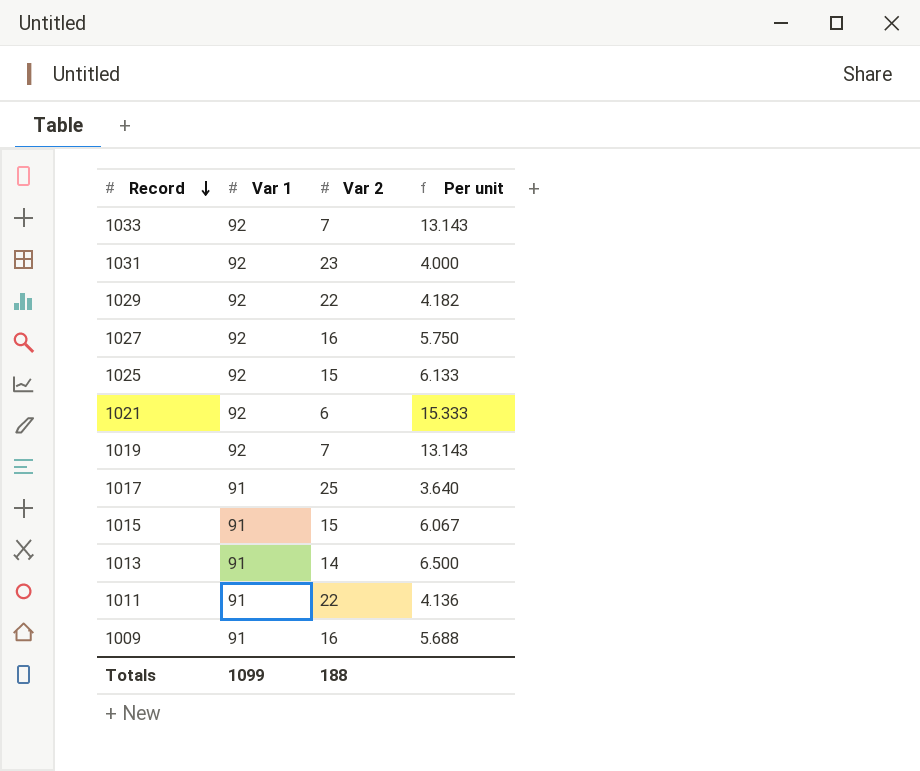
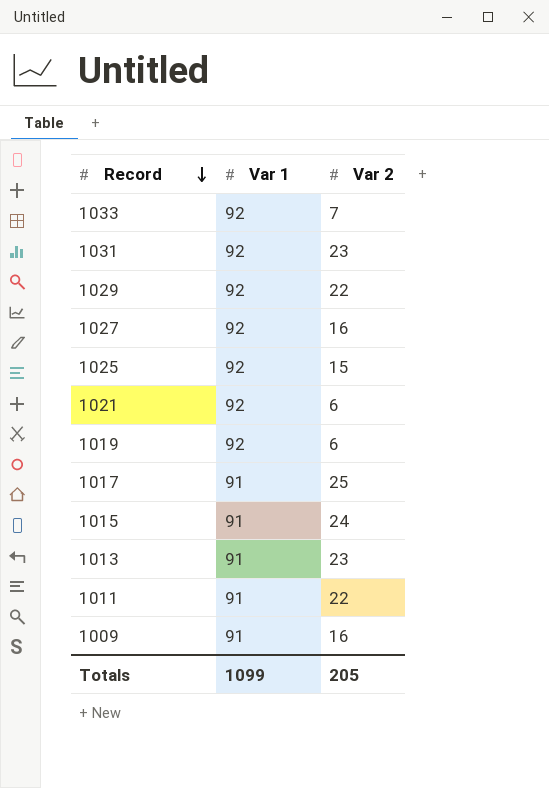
column Per unit | formula: [Var 1] / [Var 2] -> none
1019 | Var 2: 7 -> 6
1015 | Var 2: 15 -> 24
1013 | Var 2: 14 -> 23
Totals | Var 2: 188 -> 205

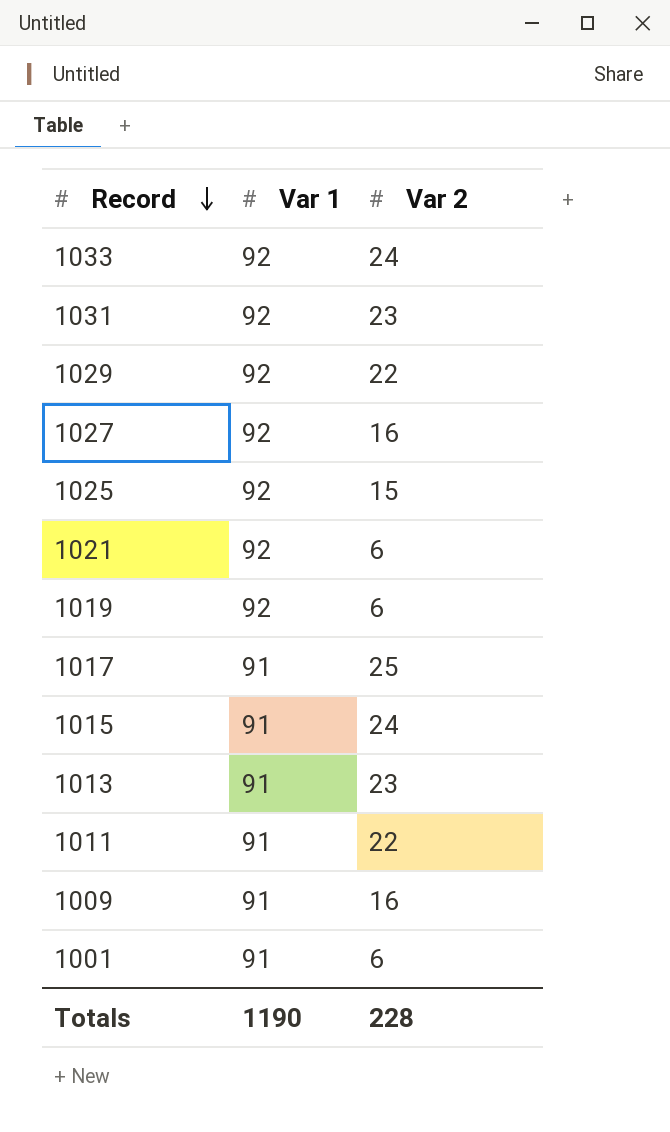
1033 | Var 2: 7 -> 24
row 1001: none -> 91 | 6
Totals | Var 1: 1099 -> 1190
Totals | Var 2: 205 -> 228

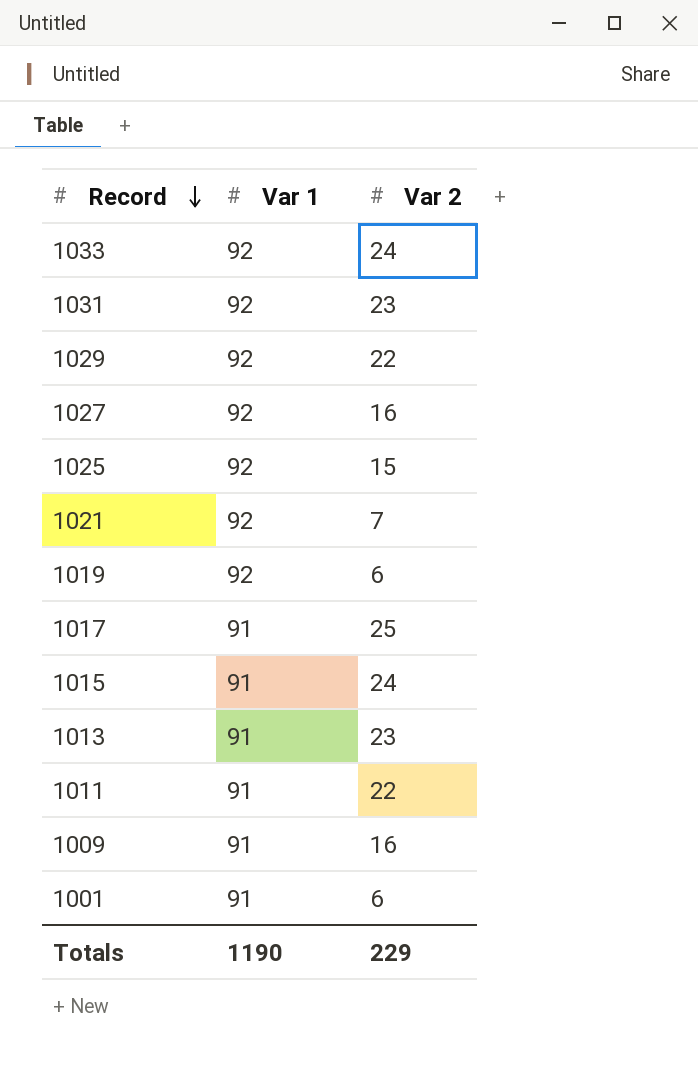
1021 | Var 2: 6 -> 7
Totals | Var 2: 228 -> 229

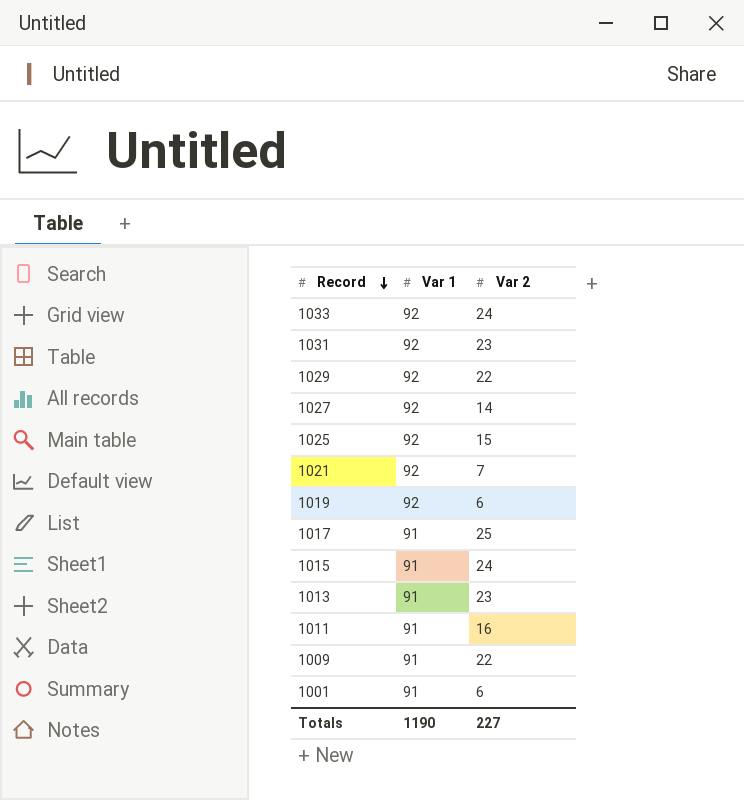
1027 | Var 2: 16 -> 14
1011 | Var 2: 22 -> 16
1009 | Var 2: 16 -> 22
Totals | Var 2: 229 -> 227

